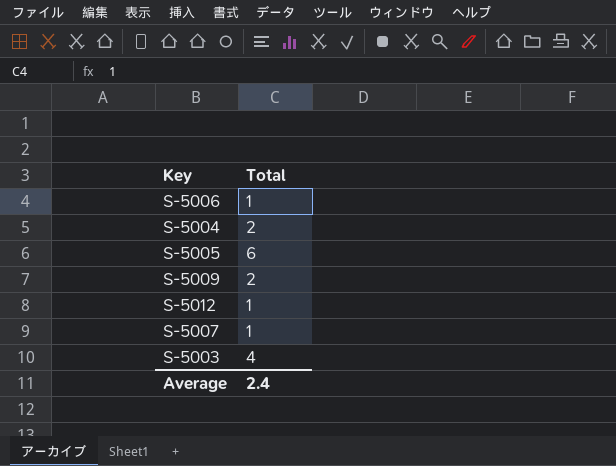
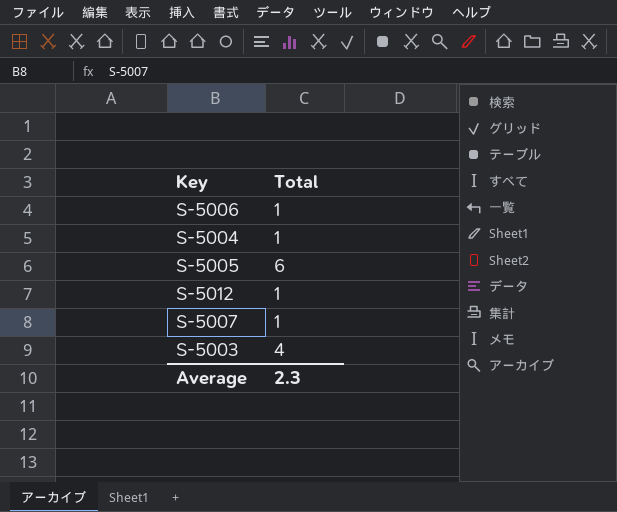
row S-5009: 2 -> none
S-5004 | Total: 2 -> 1
Average | Total: 2.4 -> 2.3

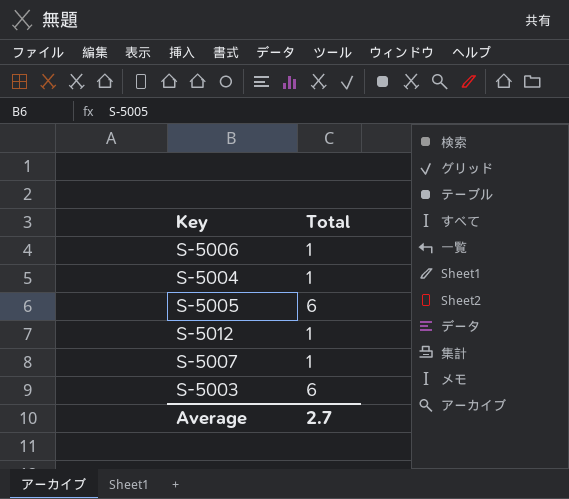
S-5003 | Total: 4 -> 6
Average | Total: 2.3 -> 2.7

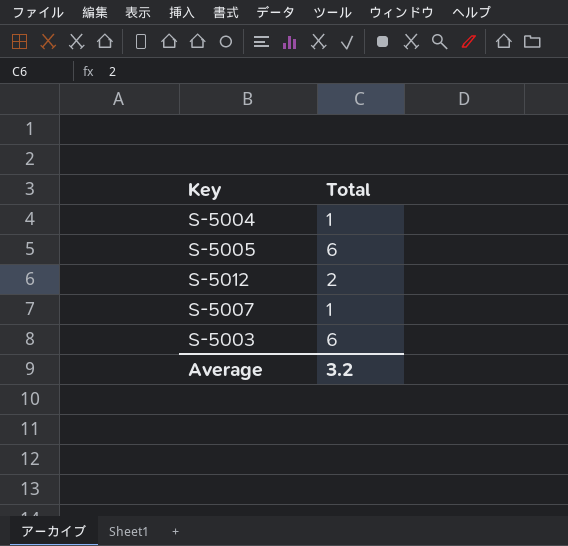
row S-5006: 1 -> none
S-5012 | Total: 1 -> 2
Average | Total: 2.7 -> 3.2

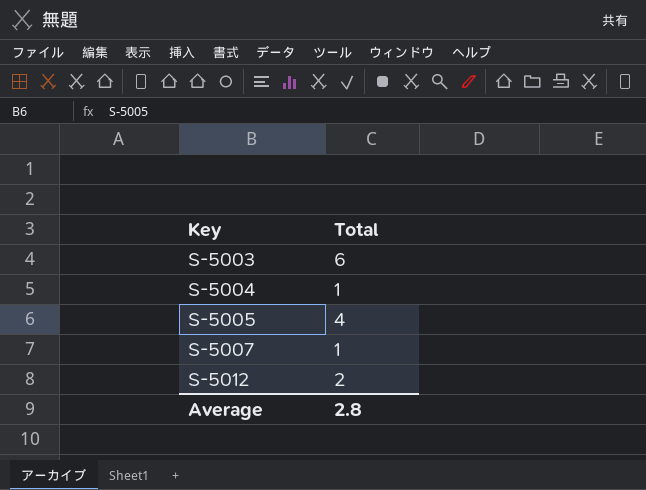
row order: none -> Key ascending
S-5005 | Total: 6 -> 4
Average | Total: 3.2 -> 2.8

